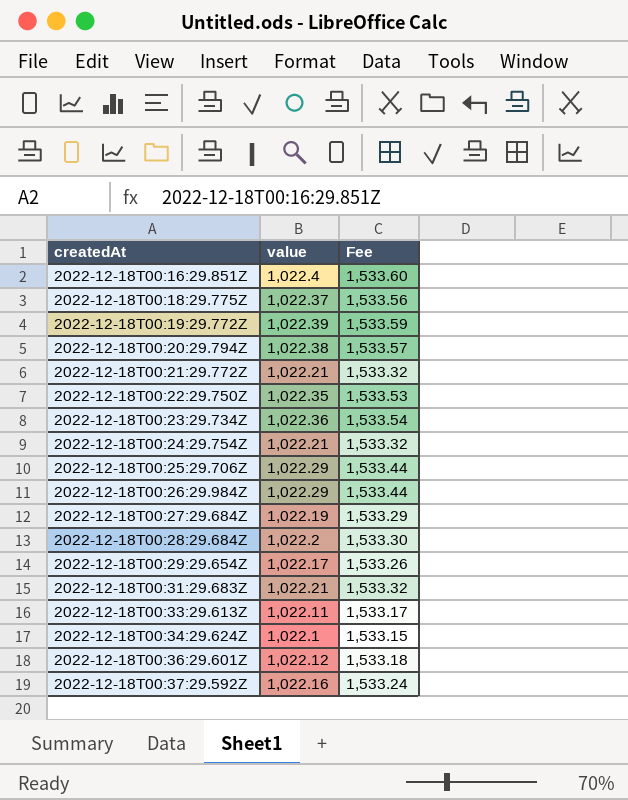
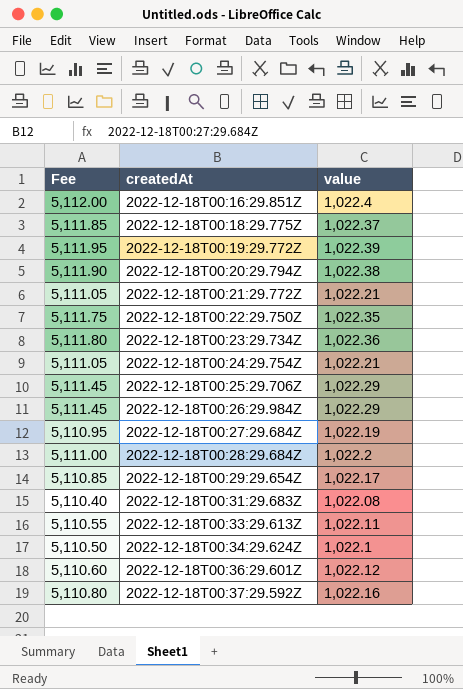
column Fee | formula: [value] * 1.5 -> [value] * 5
column Fee | position: 3 -> 1
2022-12-18T00:31:29.683Z | value: 1,022.21 -> 1,022.08

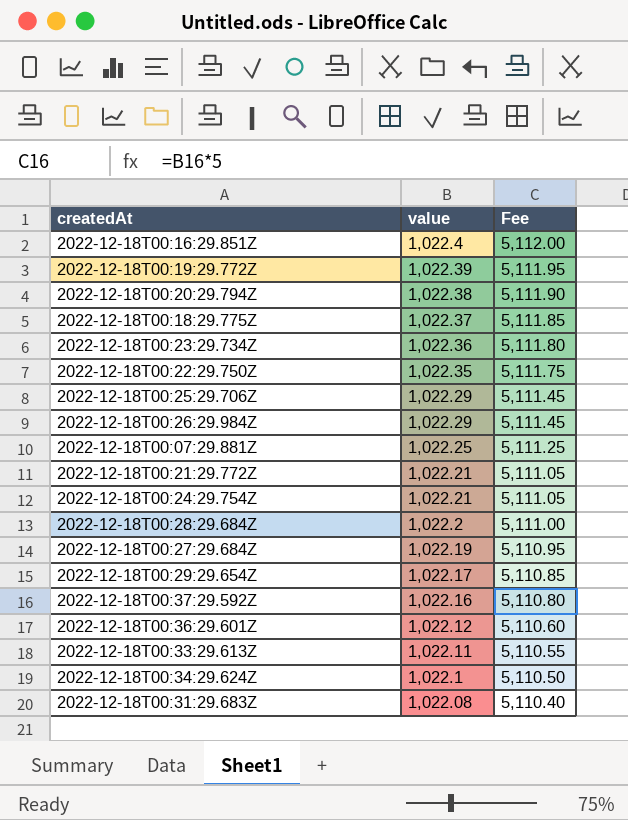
row order: createdAt ascending -> value descending
column Fee | position: 1 -> 3
row 2022-12-18T00:07:29.881Z: none -> 1,022.25 | 5,111.25

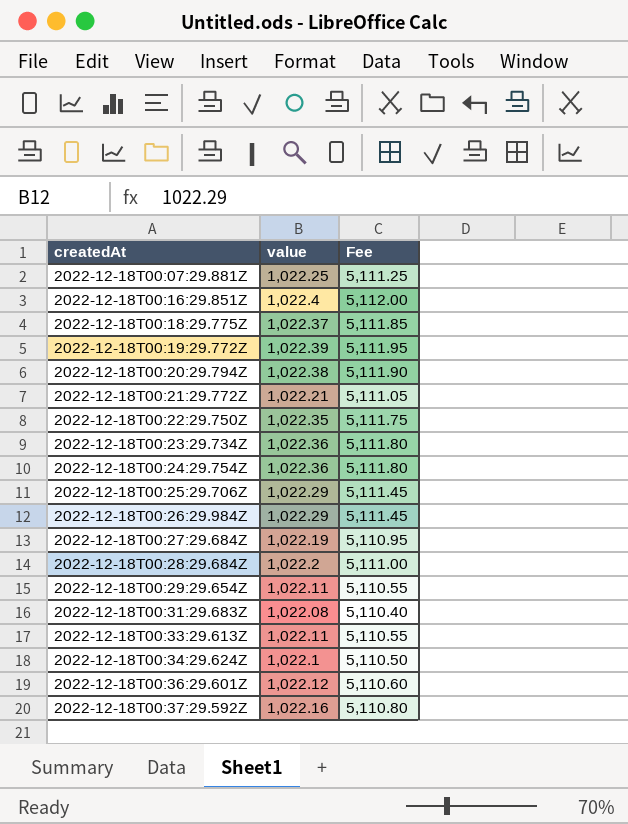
row order: value descending -> createdAt ascending
2022-12-18T00:24:29.754Z | value: 1,022.21 -> 1,022.36
2022-12-18T00:24:29.754Z | Fee: 5,111.05 -> 5,111.80
2022-12-18T00:29:29.654Z | value: 1,022.17 -> 1,022.11
2022-12-18T00:29:29.654Z | Fee: 5,110.85 -> 5,110.55

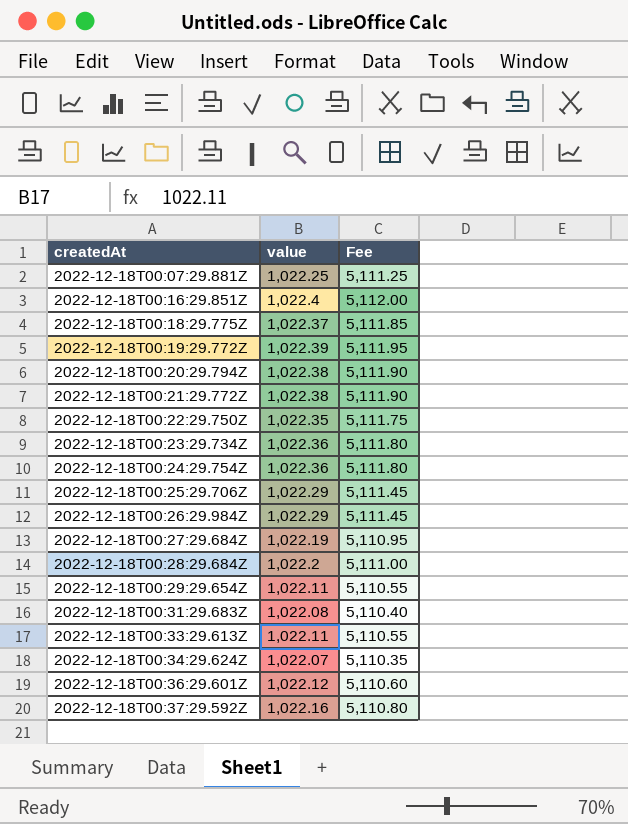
2022-12-18T00:21:29.772Z | value: 1,022.21 -> 1,022.38
2022-12-18T00:21:29.772Z | Fee: 5,111.05 -> 5,111.90
2022-12-18T00:34:29.624Z | value: 1,022.1 -> 1,022.07
2022-12-18T00:34:29.624Z | Fee: 5,110.50 -> 5,110.35

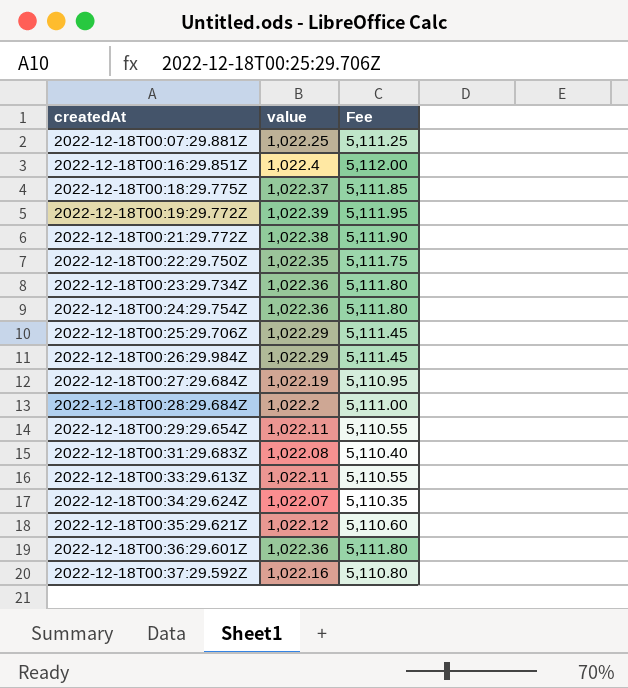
row 2022-12-18T00:20:29.794Z: 1,022.38 | 5,111.90 -> none
row 2022-12-18T00:35:29.621Z: none -> 1,022.12 | 5,110.60
2022-12-18T00:36:29.601Z | value: 1,022.12 -> 1,022.36
2022-12-18T00:36:29.601Z | Fee: 5,110.60 -> 5,111.80

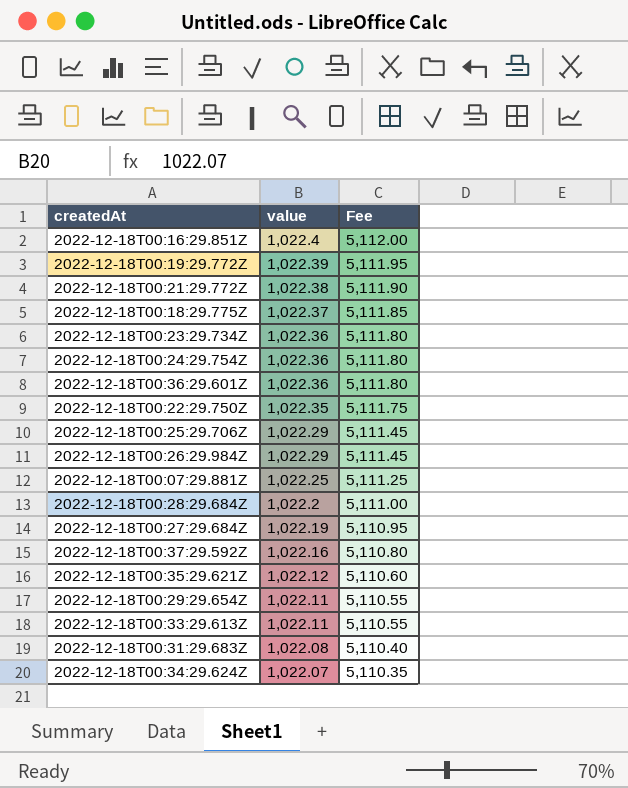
row order: createdAt ascending -> value descending

